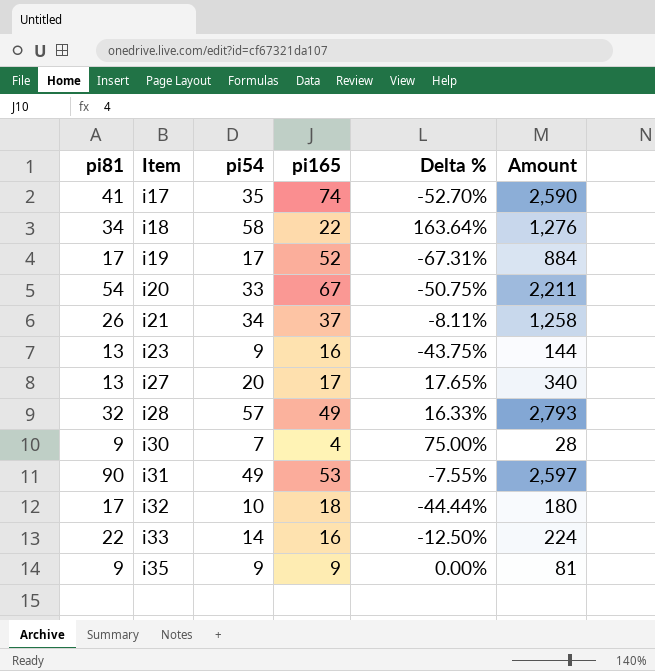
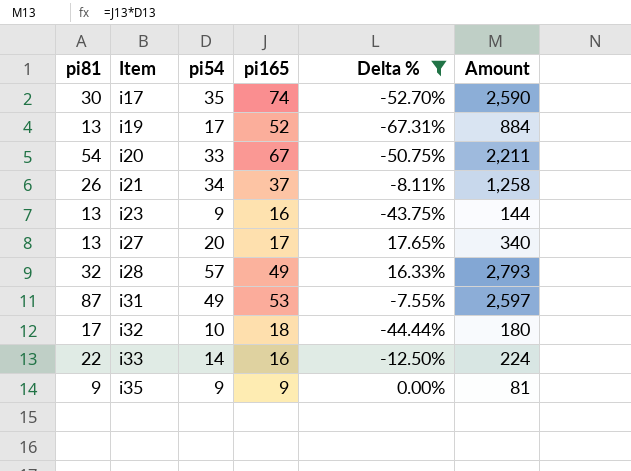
filter: none -> Delta % <= 17.65%
i17 | pi81: 41 -> 30
i19 | pi81: 17 -> 13
i31 | pi81: 90 -> 87

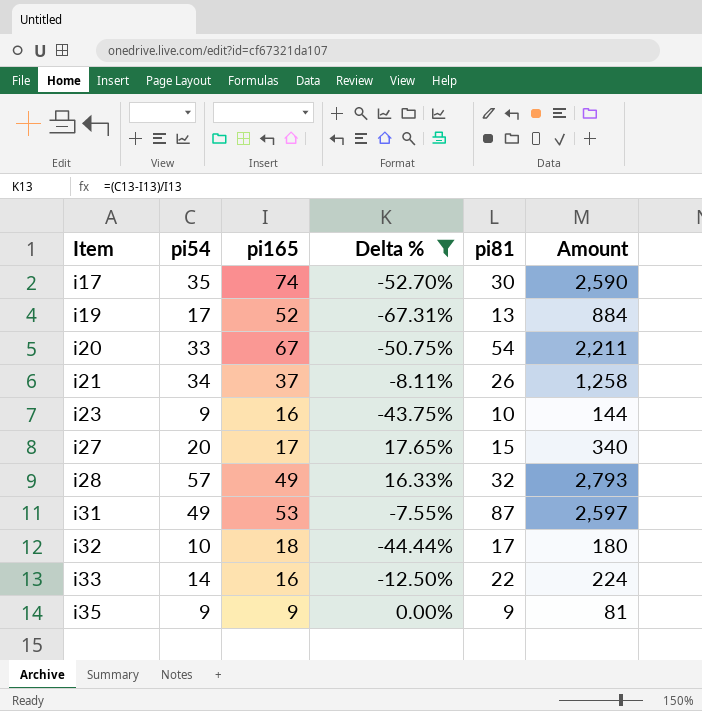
column pi81 | position: 1 -> 5
i23 | pi81: 13 -> 10
i27 | pi81: 13 -> 15

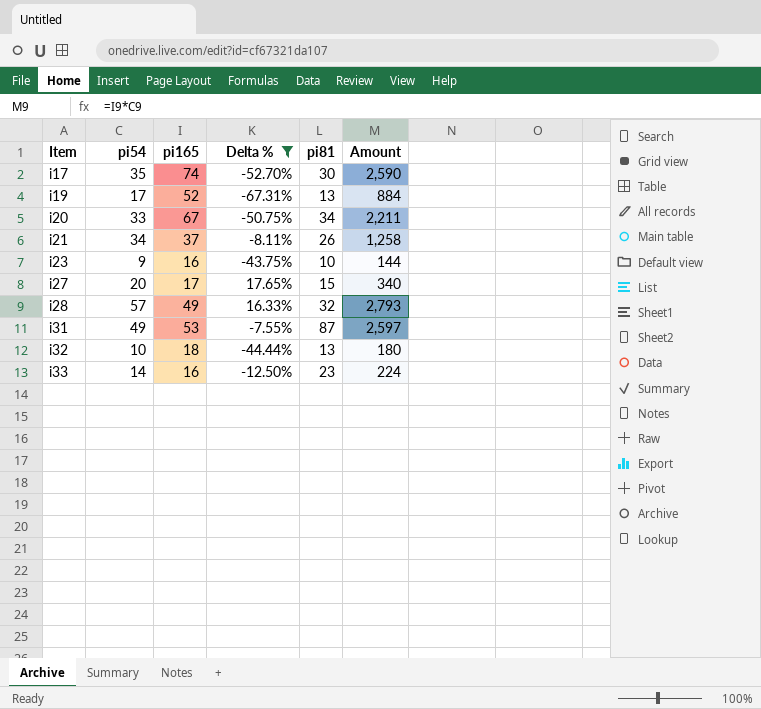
row i35: 9 | 9 | 0.00% | 9 | 81 -> none
i20 | pi81: 54 -> 34
i32 | pi81: 17 -> 13
i33 | pi81: 22 -> 23

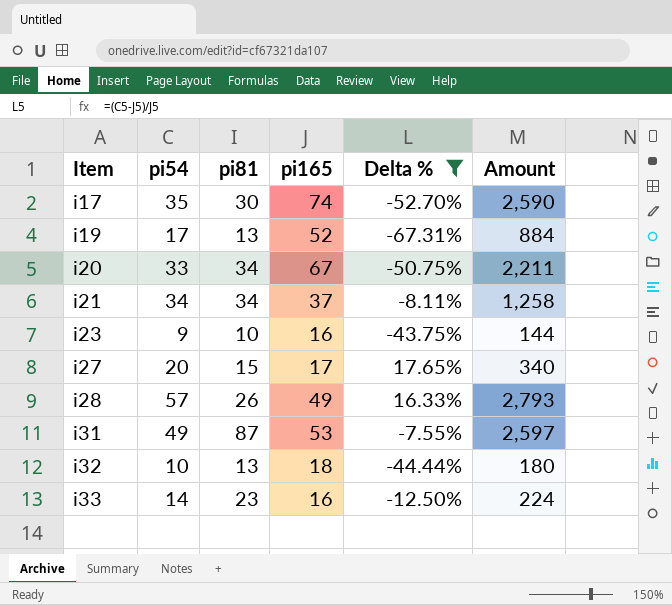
column pi81 | position: 5 -> 3
i21 | pi81: 26 -> 34
i28 | pi81: 32 -> 26

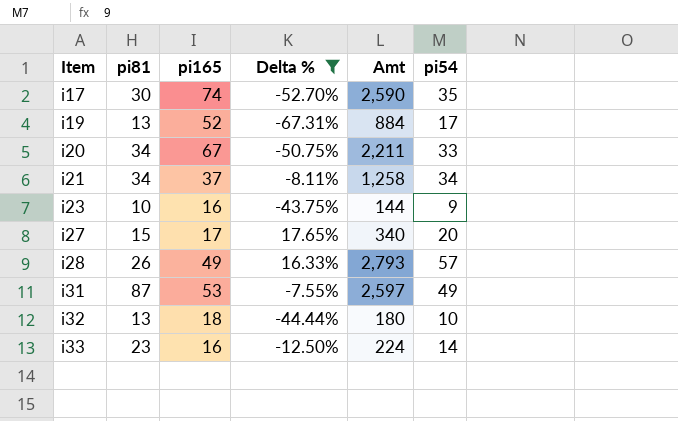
column name: Amount -> Amt
column pi54 | position: 2 -> 6

